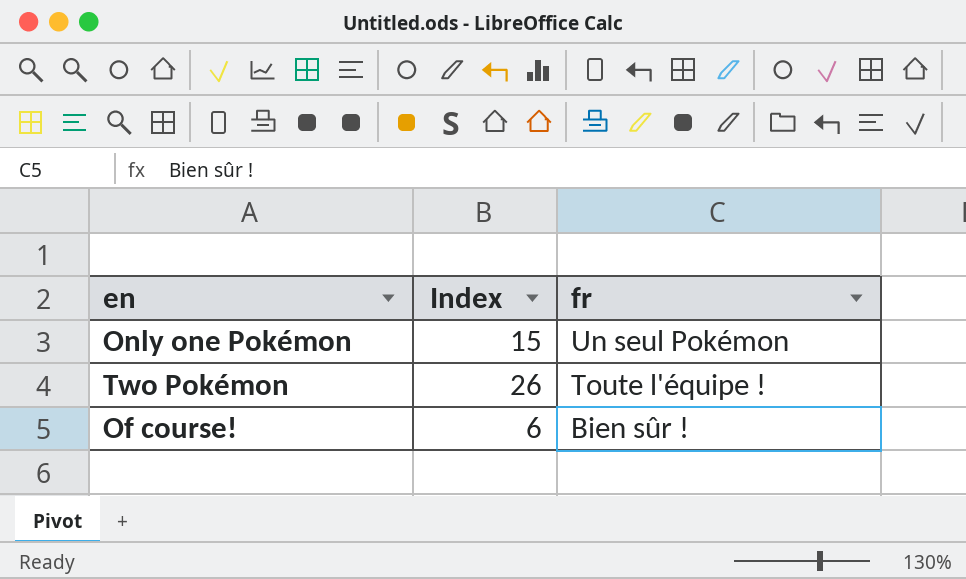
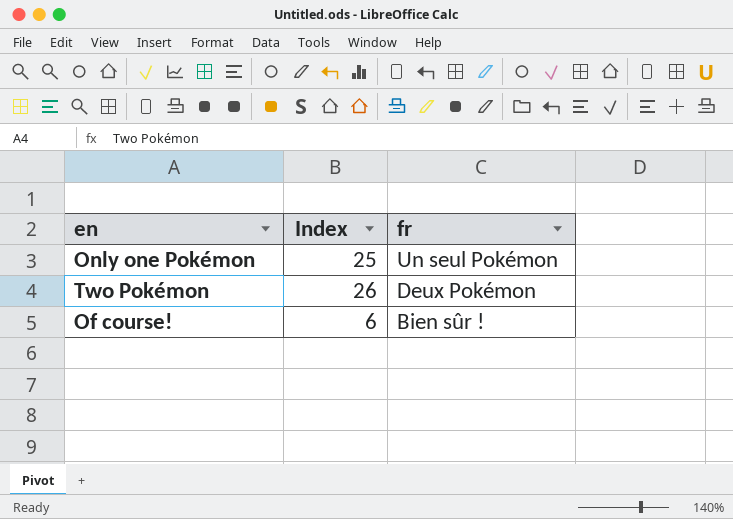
Only one Pokémon | Index: 15 -> 25
Two Pokémon | fr: Toute l'équipe ! -> Deux Pokémon

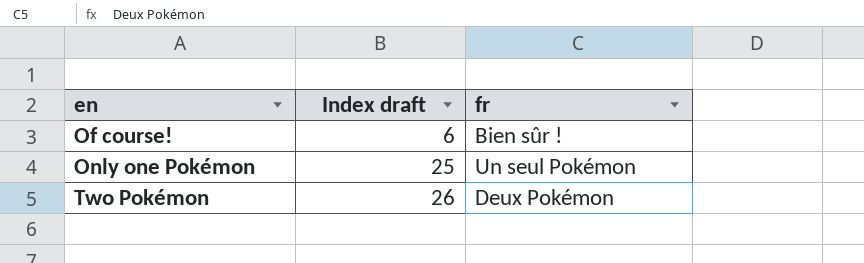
row order: fr descending -> en ascending
column name: Index -> Index draft

